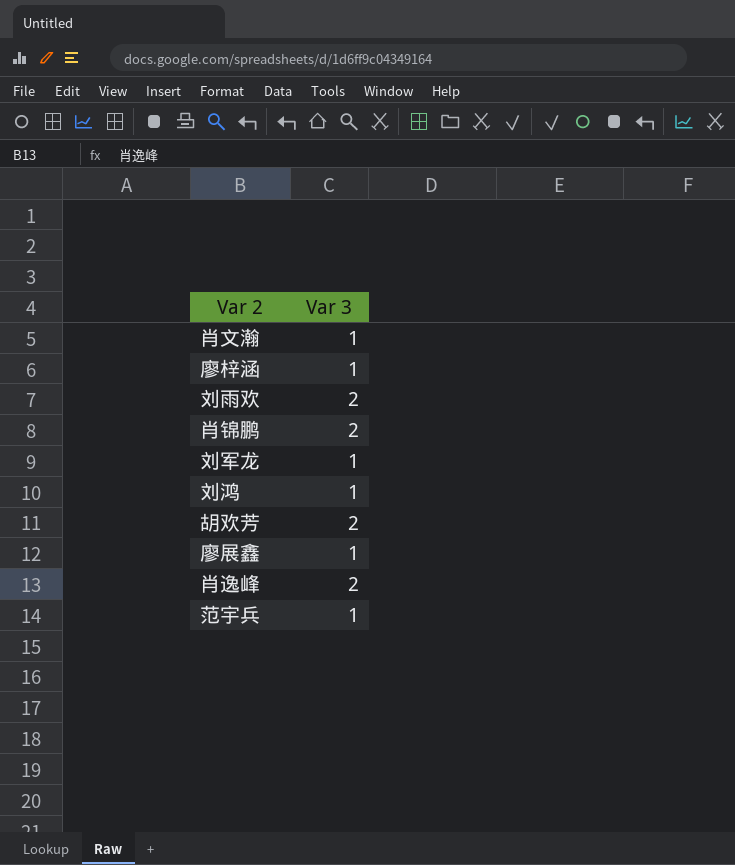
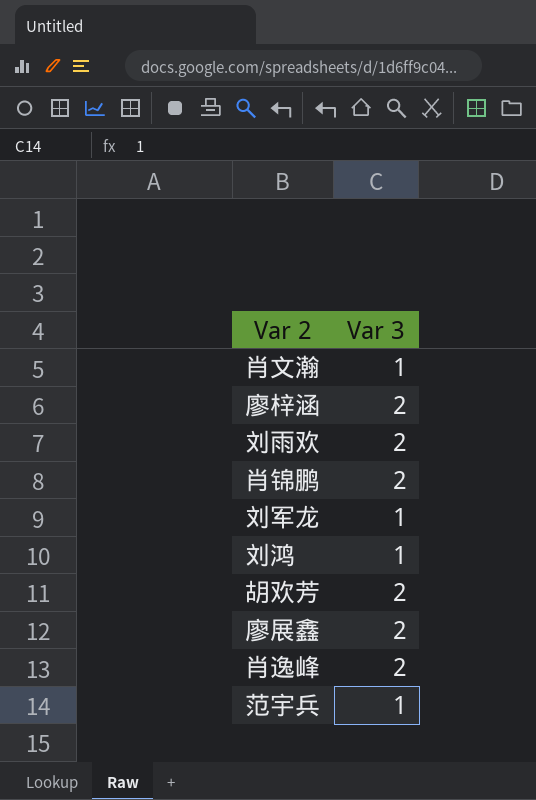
廖梓涵 | Var 3: 1 -> 2
廖展鑫 | Var 3: 1 -> 2

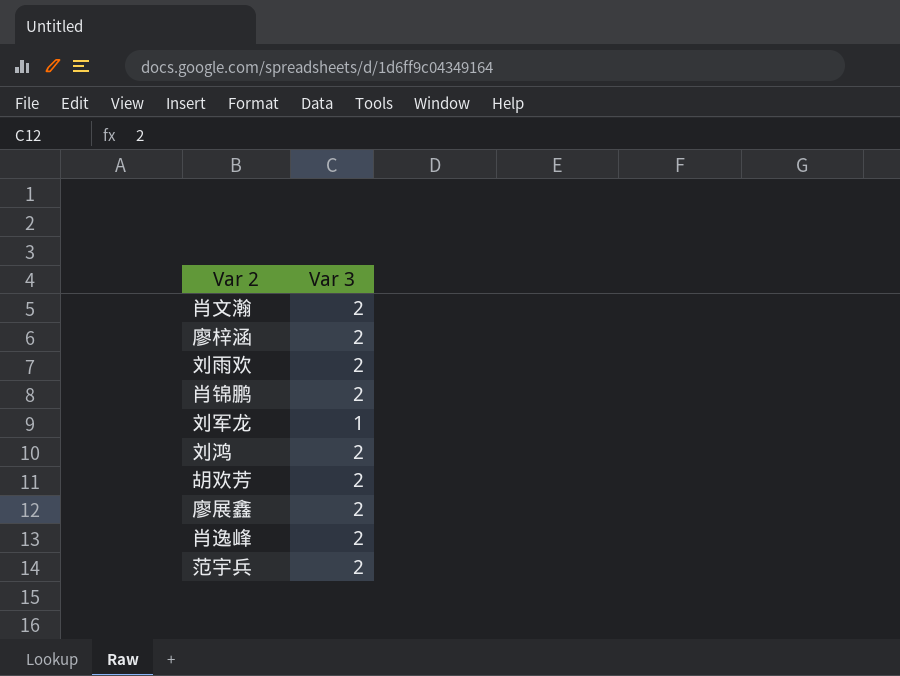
肖文瀚 | Var 3: 1 -> 2
刘鸿 | Var 3: 1 -> 2
范宇兵 | Var 3: 1 -> 2

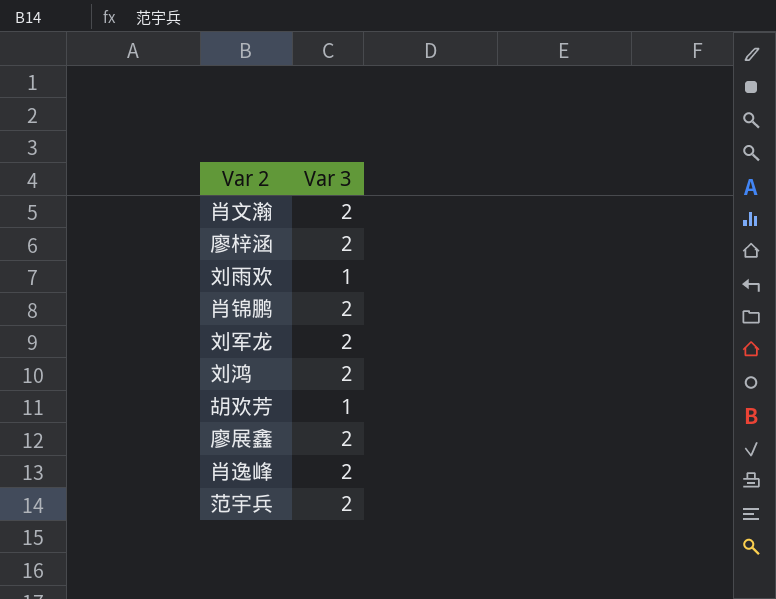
刘雨欢 | Var 3: 2 -> 1
刘军龙 | Var 3: 1 -> 2
胡欢芳 | Var 3: 2 -> 1

